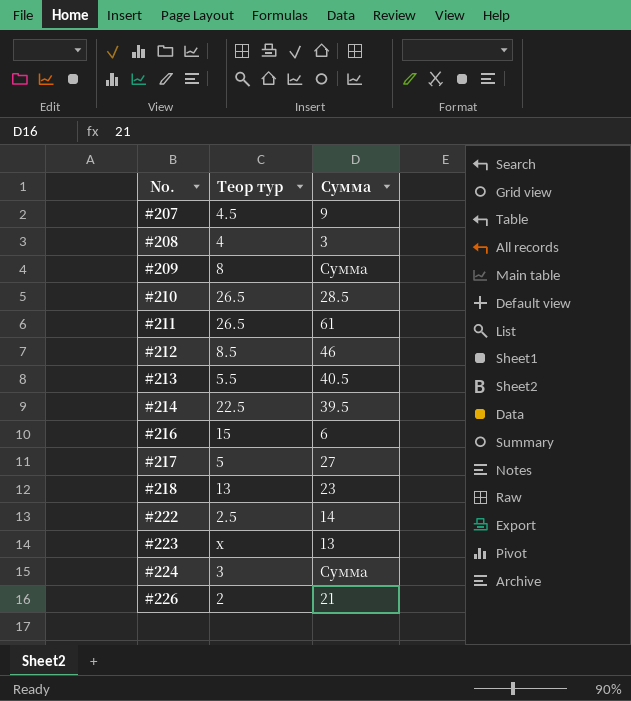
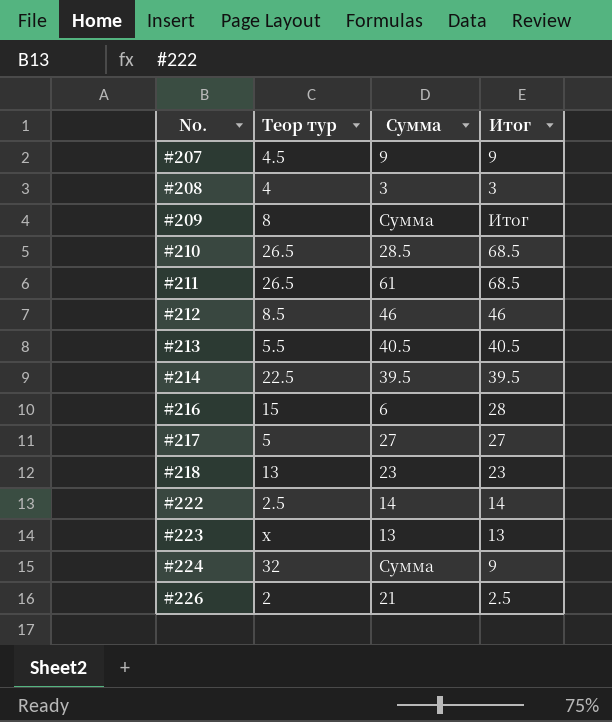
column Итог | position: none -> 4
#224 | Теор тур: 3 -> 32

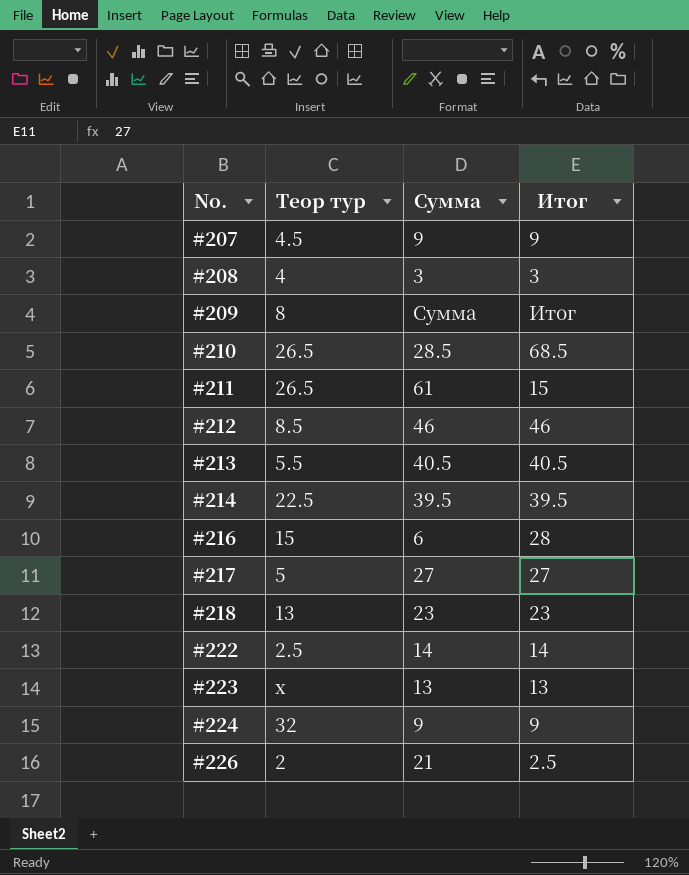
#211 | Итог: 68.5 -> 15
#224 | Сумма: Сумма -> 9

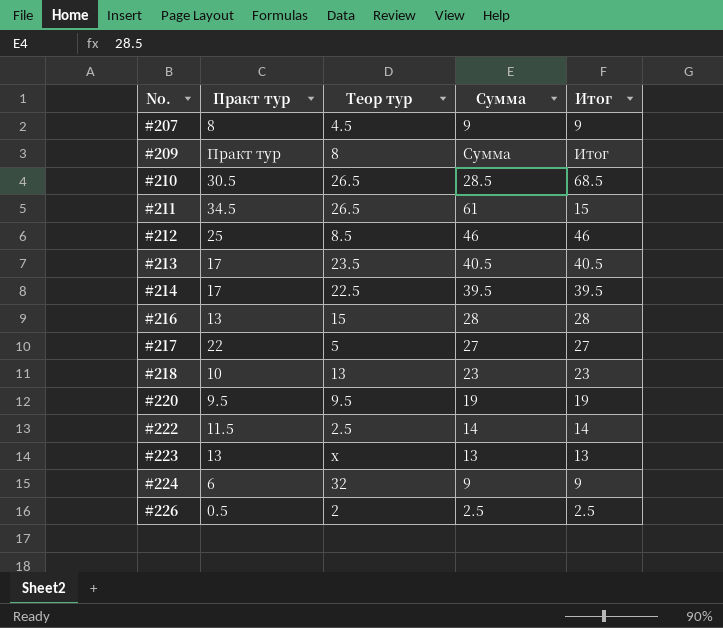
column Практ тур | position: none -> 2
row #208: 4 | 3 | 3 -> none
#213 | Теор тур: 5.5 -> 23.5
#216 | Сумма: 6 -> 28
row #220: none -> 9.5 | 9.5 | 19 | 19
#226 | Сумма: 21 -> 2.5

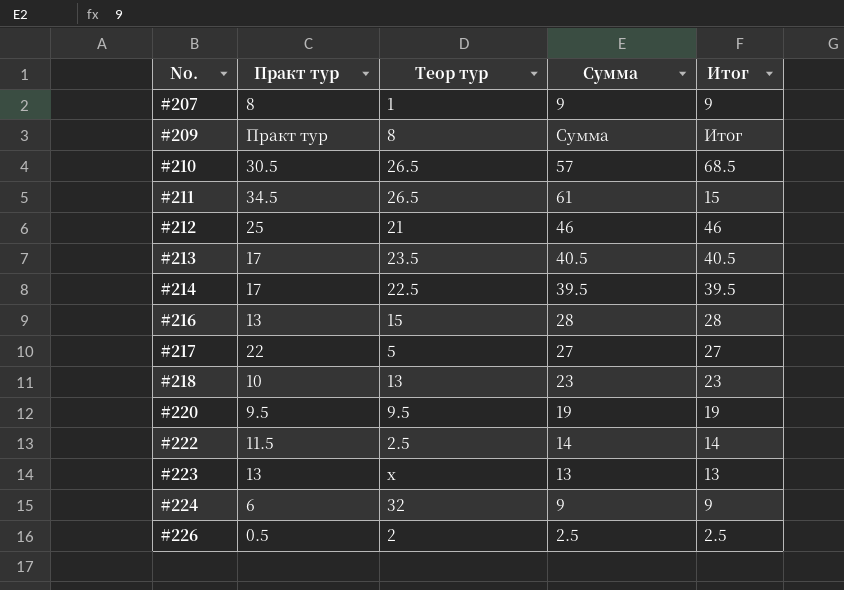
#207 | Теор тур: 4.5 -> 1
#210 | Сумма: 28.5 -> 57
#212 | Теор тур: 8.5 -> 21

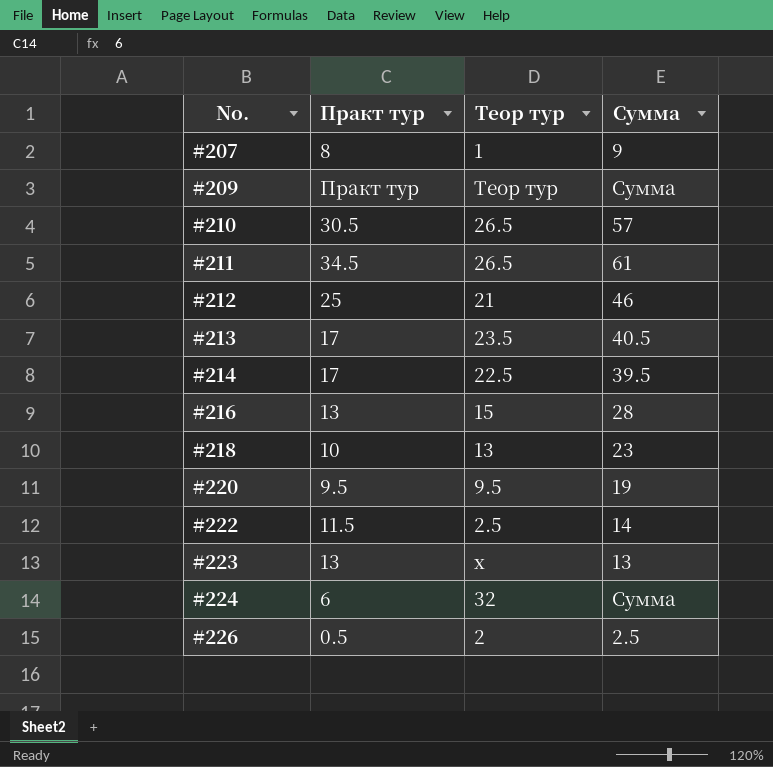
column Итог | position: 5 -> none
row #217: 22 | 5 | 27 | 27 -> none
#209 | Теор тур: 8 -> Теор тур
#224 | Сумма: 9 -> Сумма

